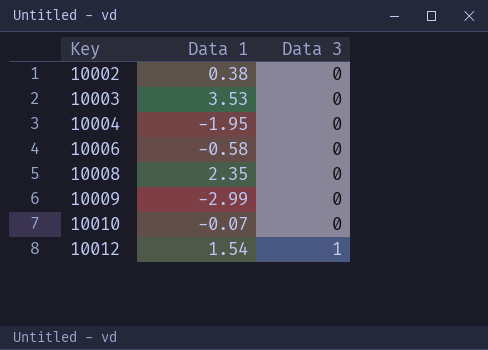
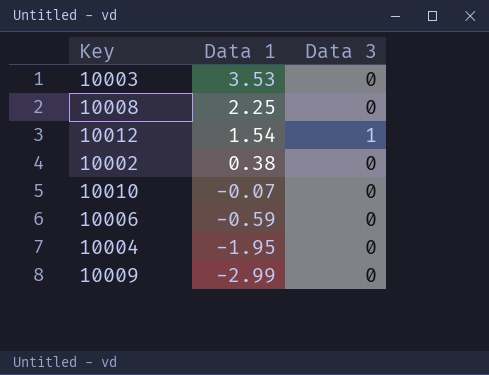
row order: Key ascending -> Data 1 descending
10008 | Data 1: 2.35 -> 2.25
10006 | Data 1: -0.58 -> -0.59

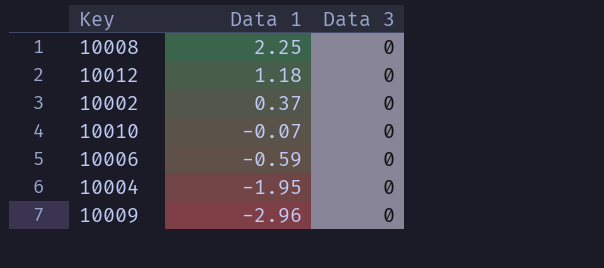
row 10003: 3.53 | 0 -> none
10012 | Data 1: 1.54 -> 1.18
10012 | Data 3: 1 -> 0
10002 | Data 1: 0.38 -> 0.37
10009 | Data 1: -2.99 -> -2.96

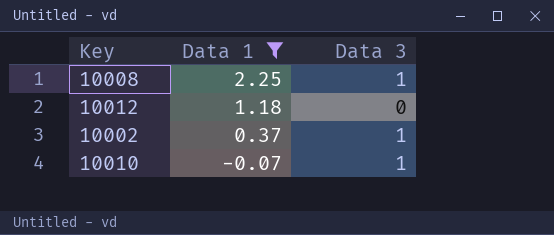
filter: none -> Data 1 >= -0.07
10008 | Data 3: 0 -> 1
10002 | Data 3: 0 -> 1
10010 | Data 3: 0 -> 1

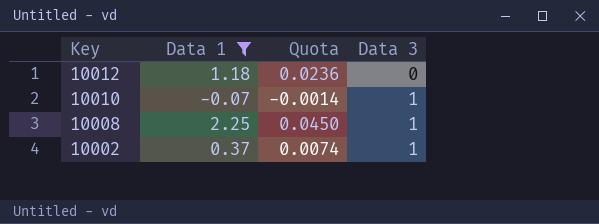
row order: Data 1 descending -> Key descending
column Quota | formula: none -> [Data 1] * 0.02

